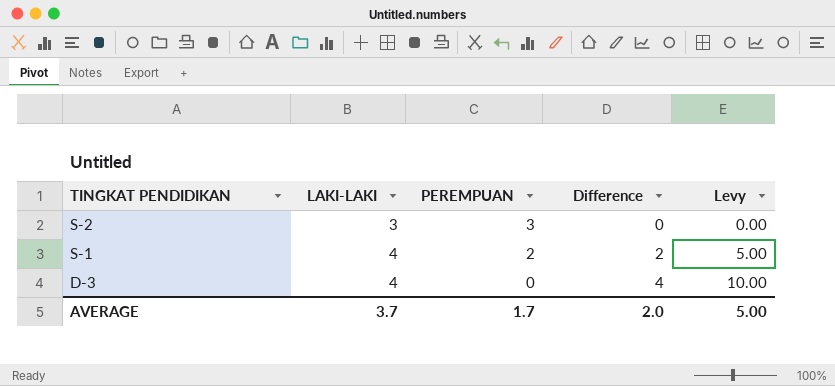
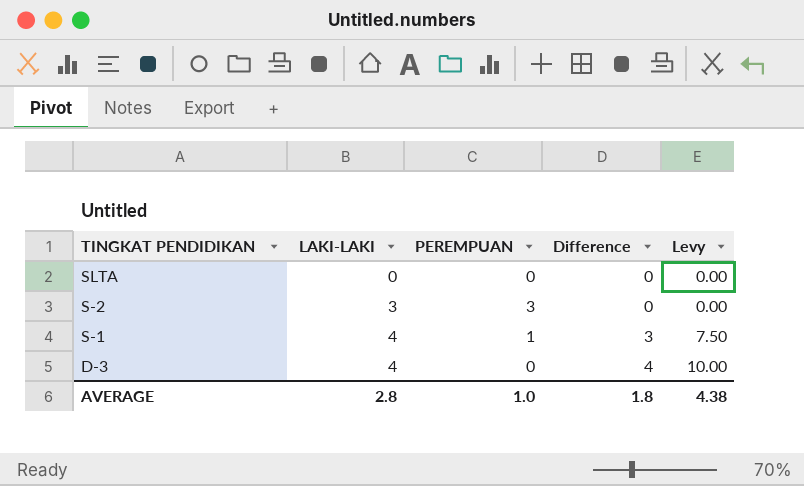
row SLTA: none -> 0 | 0 | 0 | 0.00
S-1 | PEREMPUAN: 2 -> 1
S-1 | Difference: 2 -> 3
S-1 | Levy: 5.00 -> 7.50
AVERAGE | LAKI-LAKI: 3.7 -> 2.8
AVERAGE | PEREMPUAN: 1.7 -> 1.0
AVERAGE | Difference: 2.0 -> 1.8
AVERAGE | Levy: 5.00 -> 4.38

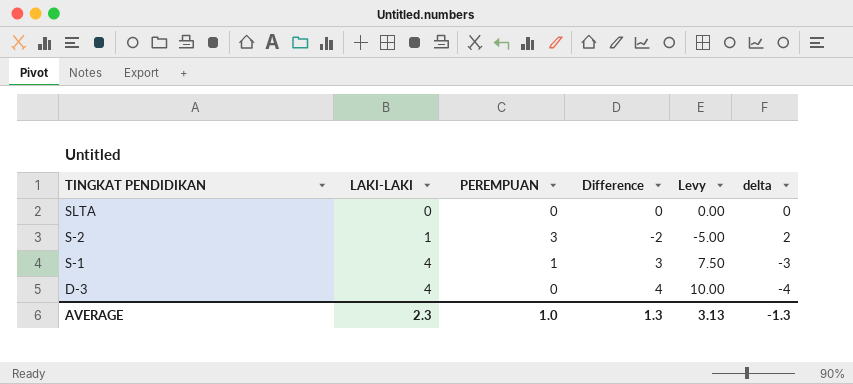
column delta | formula: none -> [PEREMPUAN] - [LAKI-LAKI]
S-2 | LAKI-LAKI: 3 -> 1
S-2 | Difference: 0 -> -2
S-2 | Levy: 0.00 -> -5.00
AVERAGE | LAKI-LAKI: 2.8 -> 2.3
AVERAGE | Difference: 1.8 -> 1.3
AVERAGE | Levy: 4.38 -> 3.13

